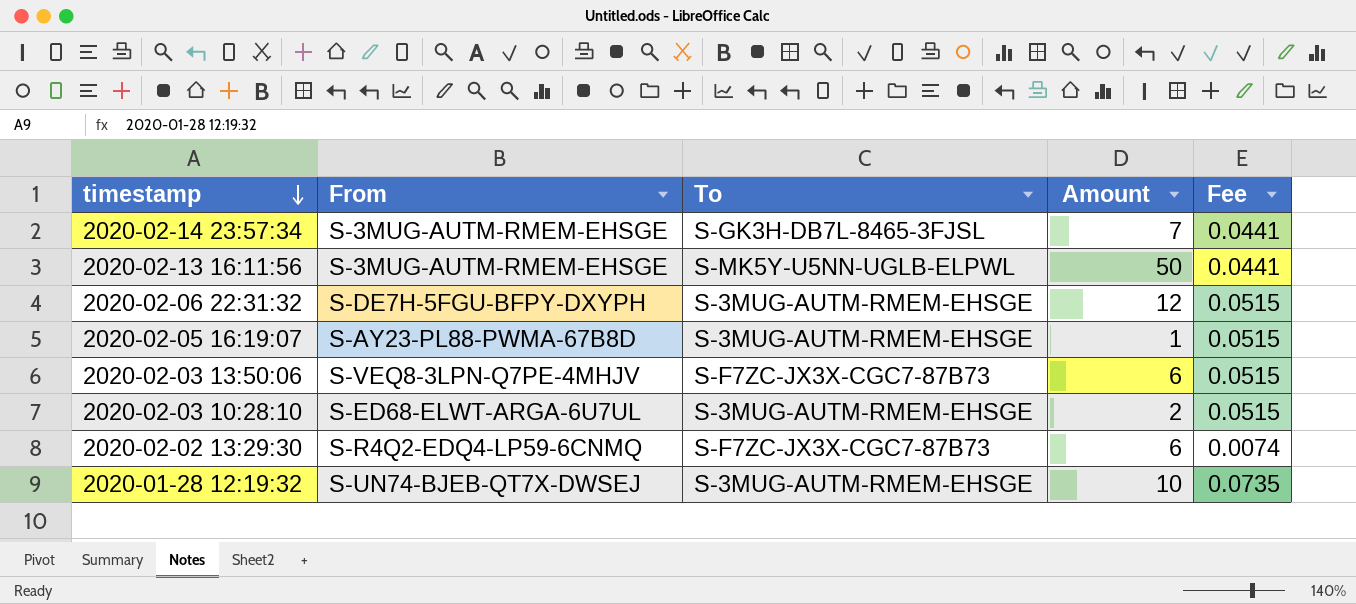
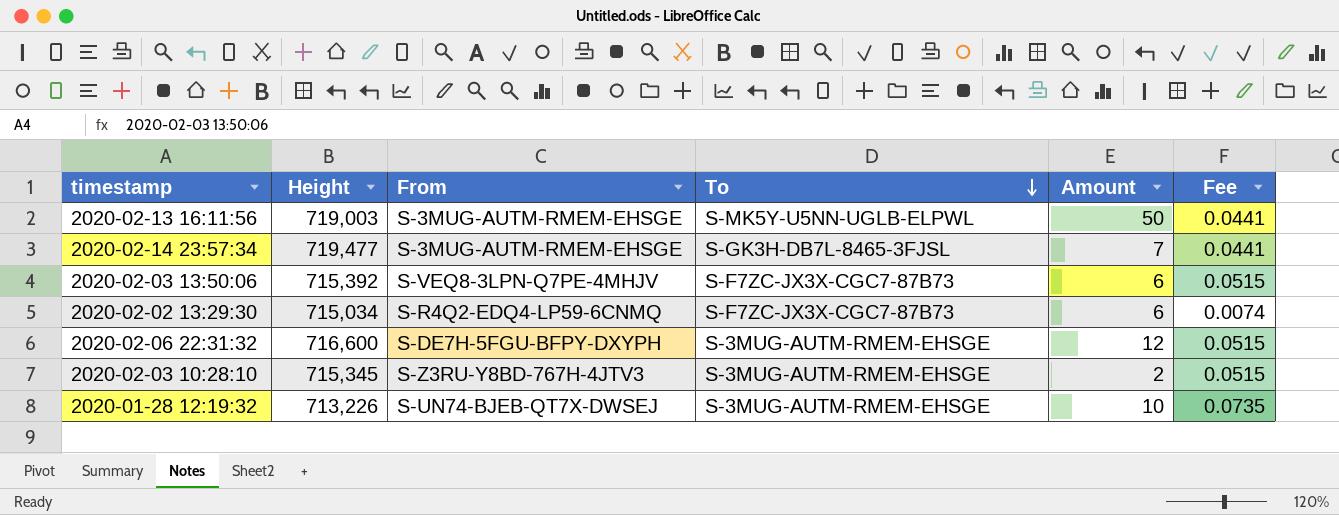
row order: timestamp descending -> To descending
column Height | position: none -> 2
row 2020-02-05 16:19:07: S-AY23-PL88-PWMA-67B8D | S-3MUG-AUTM-RMEM-EHSGE | 1 | 0.0515 -> none
2020-02-03 10:28:10 | From: S-ED68-ELWT-ARGA-6U7UL -> S-Z3RU-Y8BD-767H-4JTV3

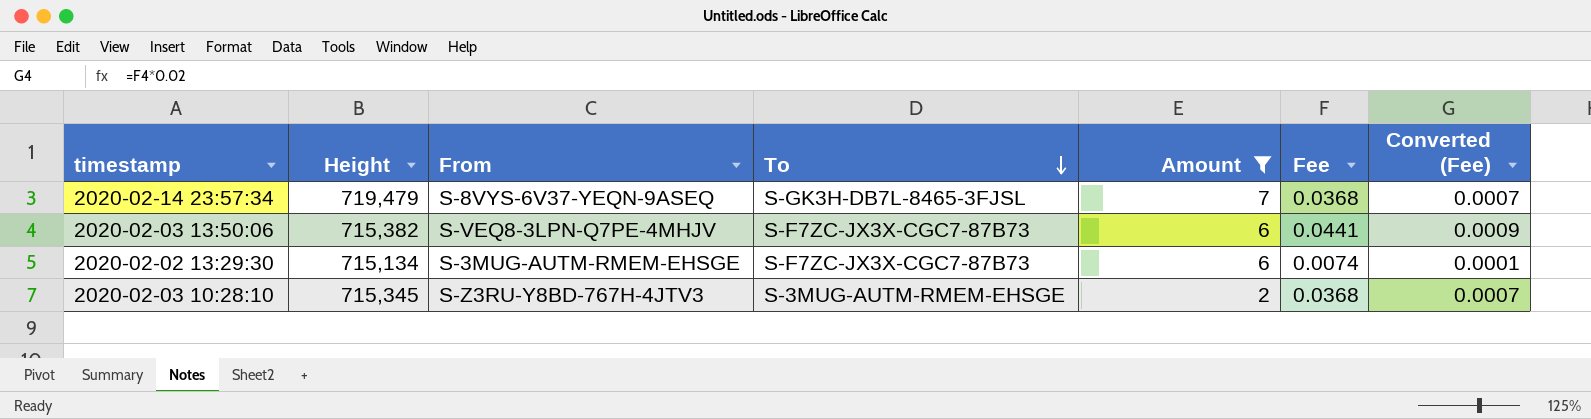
filter: none -> Amount <= 7
column Converted (Fee) | formula: none -> [Fee] * 0.02
2020-02-14 23:57:34 | Height: 719,477 -> 719,479
2020-02-14 23:57:34 | From: S-3MUG-AUTM-RMEM-EHSGE -> S-8VYS-6V37-YEQN-9ASEQ
2020-02-14 23:57:34 | Fee: 0.0441 -> 0.0368
2020-02-03 13:50:06 | Height: 715,392 -> 715,382
2020-02-03 13:50:06 | Fee: 0.0515 -> 0.0441
2020-02-02 13:29:30 | Height: 715,034 -> 715,134
2020-02-02 13:29:30 | From: S-R4Q2-EDQ4-LP59-6CNMQ -> S-3MUG-AUTM-RMEM-EHSGE
2020-02-03 10:28:10 | Fee: 0.0515 -> 0.0368

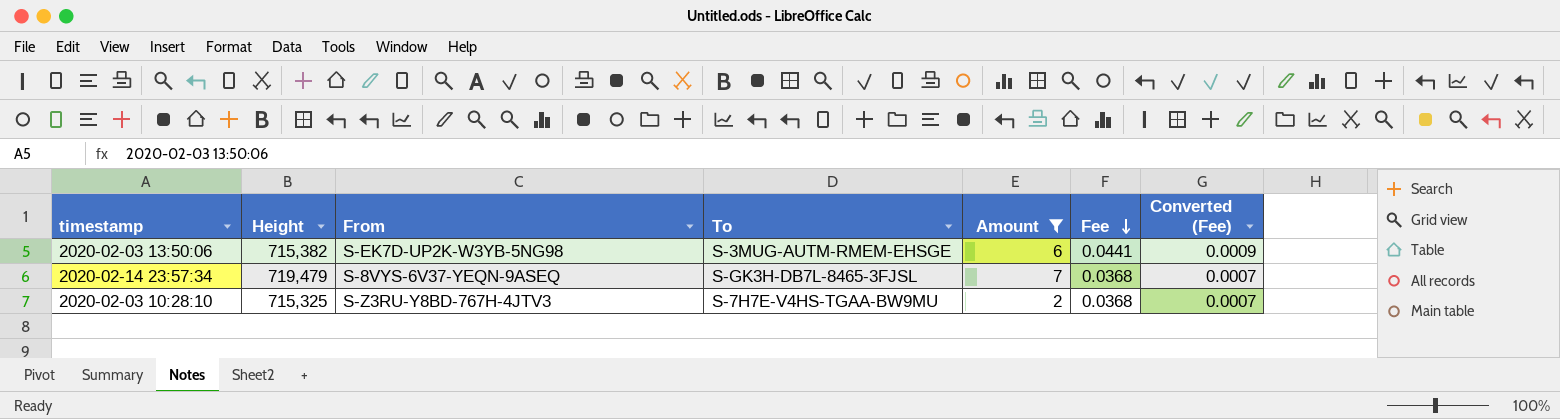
row order: To descending -> Fee descending
row 2020-02-02 13:29:30: 715,134 | S-3MUG-AUTM-RMEM-EHSGE | S-F7ZC-JX3X-CGC7-87B73 | 6 | 0.0074 | 0.0001 -> none
2020-02-03 13:50:06 | From: S-VEQ8-3LPN-Q7PE-4MHJV -> S-EK7D-UP2K-W3YB-5NG98
2020-02-03 13:50:06 | To: S-F7ZC-JX3X-CGC7-87B73 -> S-3MUG-AUTM-RMEM-EHSGE
2020-02-03 10:28:10 | Height: 715,345 -> 715,325
2020-02-03 10:28:10 | To: S-3MUG-AUTM-RMEM-EHSGE -> S-7H7E-V4HS-TGAA-BW9MU

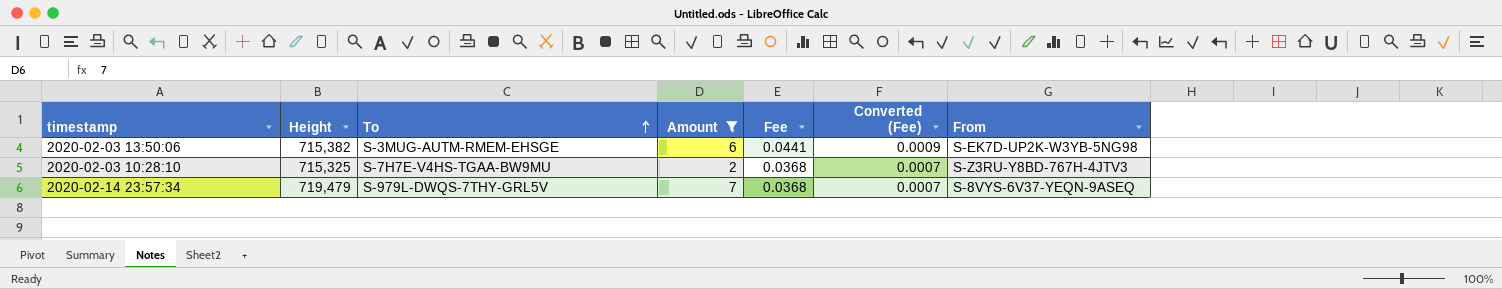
row order: Fee descending -> To ascending
column From | position: 3 -> 7
2020-02-14 23:57:34 | To: S-GK3H-DB7L-8465-3FJSL -> S-979L-DWQS-7THY-GRL5V

